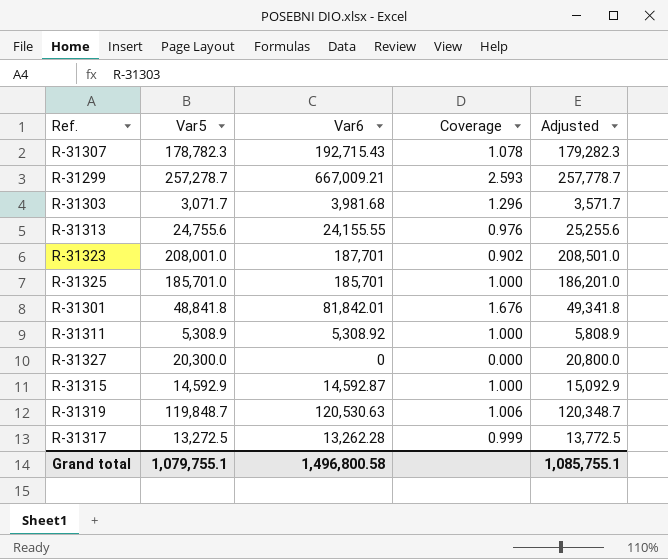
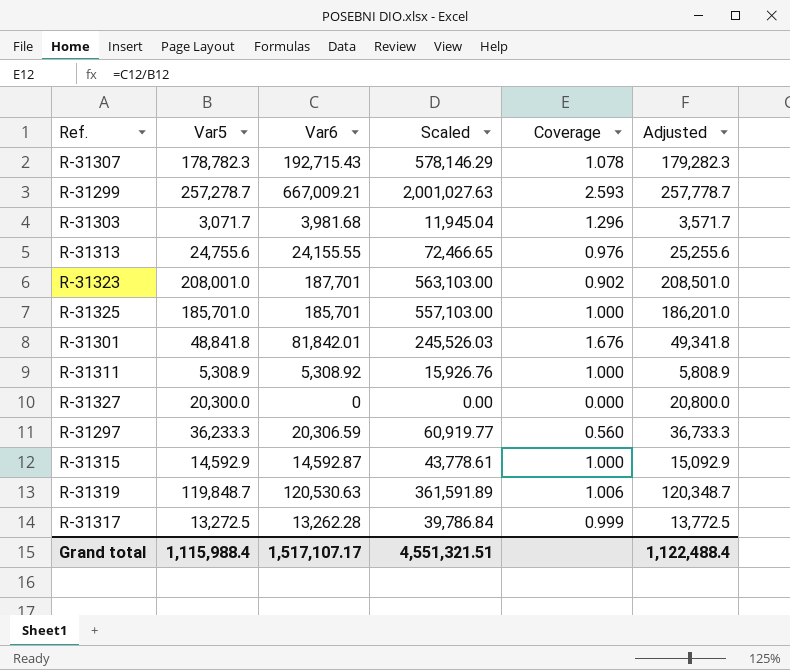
column Scaled | formula: none -> [Var6] * 3
row R-31297: none -> 36,233.3 | 20,306.59 | 60,919.77 | 0.560 | 36,733.3
Grand total | Var5: 1,079,755.1 -> 1,115,988.4
Grand total | Var6: 1,496,800.58 -> 1,517,107.17
Grand total | Adjusted: 1,085,755.1 -> 1,122,488.4

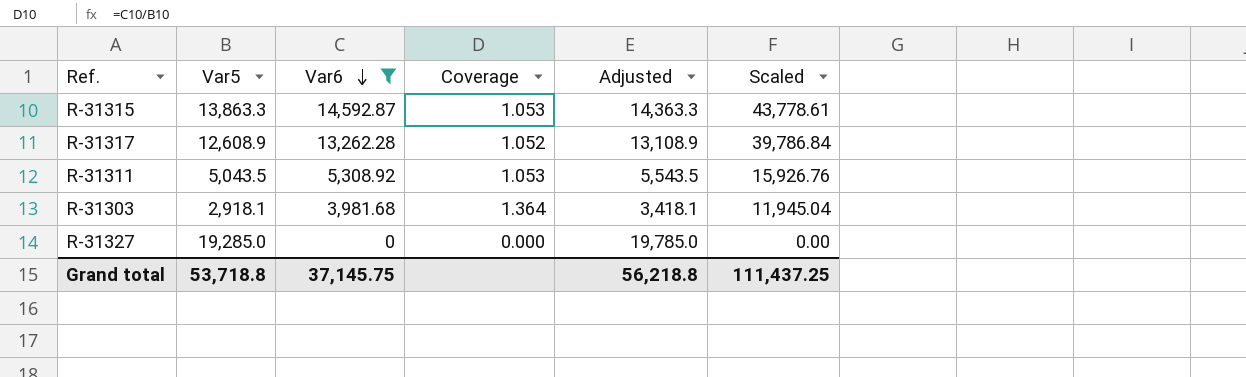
filter: none -> Var6 <= 14,592.87
row order: none -> Var6 descending
column Scaled | position: 4 -> 6
R-31315 | Var5: 14,592.9 -> 13,863.3
R-31315 | Coverage: 1.000 -> 1.053
R-31315 | Adjusted: 15,092.9 -> 14,363.3
R-31317 | Var5: 13,272.5 -> 12,608.9
R-31317 | Coverage: 0.999 -> 1.052
R-31317 | Adjusted: 13,772.5 -> 13,108.9
R-31311 | Var5: 5,308.9 -> 5,043.5
R-31311 | Coverage: 1.000 -> 1.053
R-31311 | Adjusted: 5,808.9 -> 5,543.5
R-31303 | Var5: 3,071.7 -> 2,918.1
R-31303 | Coverage: 1.296 -> 1.364
R-31303 | Adjusted: 3,571.7 -> 3,418.1
R-31327 | Var5: 20,300.0 -> 19,285.0
R-31327 | Adjusted: 20,800.0 -> 19,785.0
Grand total | Var5: 1,115,988.4 -> 53,718.8
Grand total | Var6: 1,517,107.17 -> 37,145.75
Grand total | Adjusted: 1,122,488.4 -> 56,218.8
Grand total | Scaled: 4,551,321.51 -> 111,437.25

